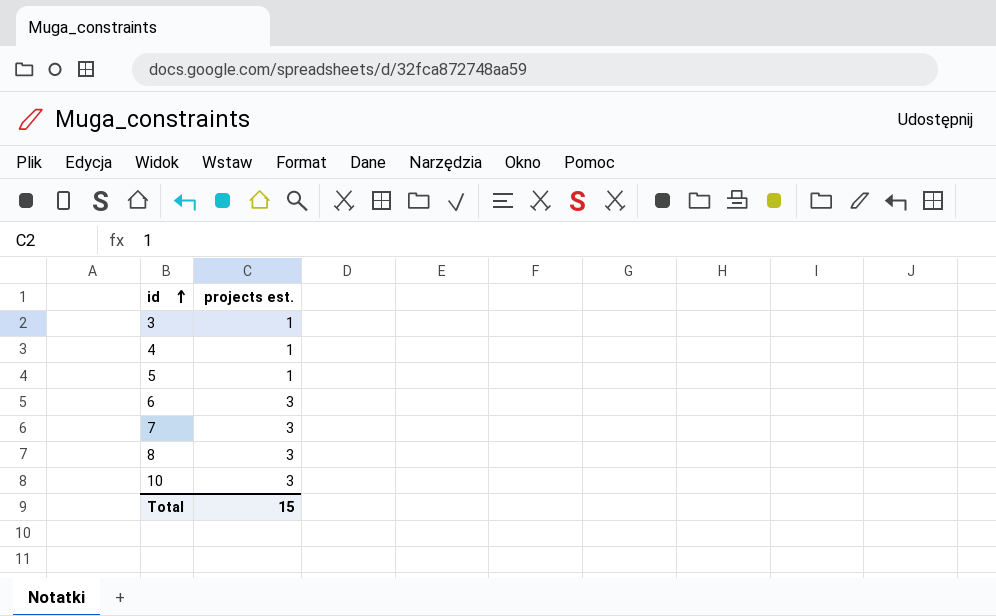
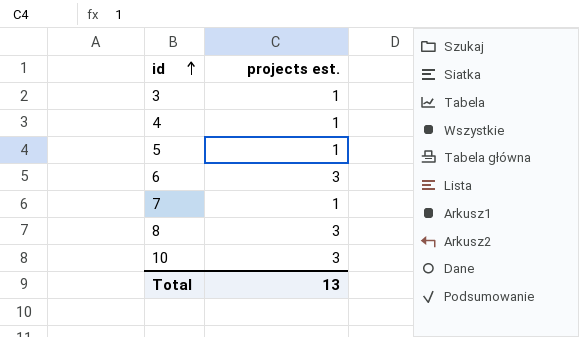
7 | projects est.: 3 -> 1
Total | projects est.: 15 -> 13

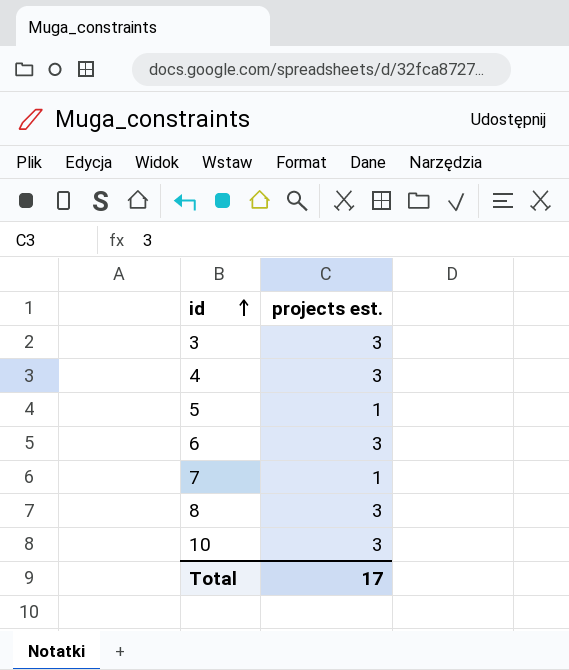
3 | projects est.: 1 -> 3
4 | projects est.: 1 -> 3
Total | projects est.: 13 -> 17

